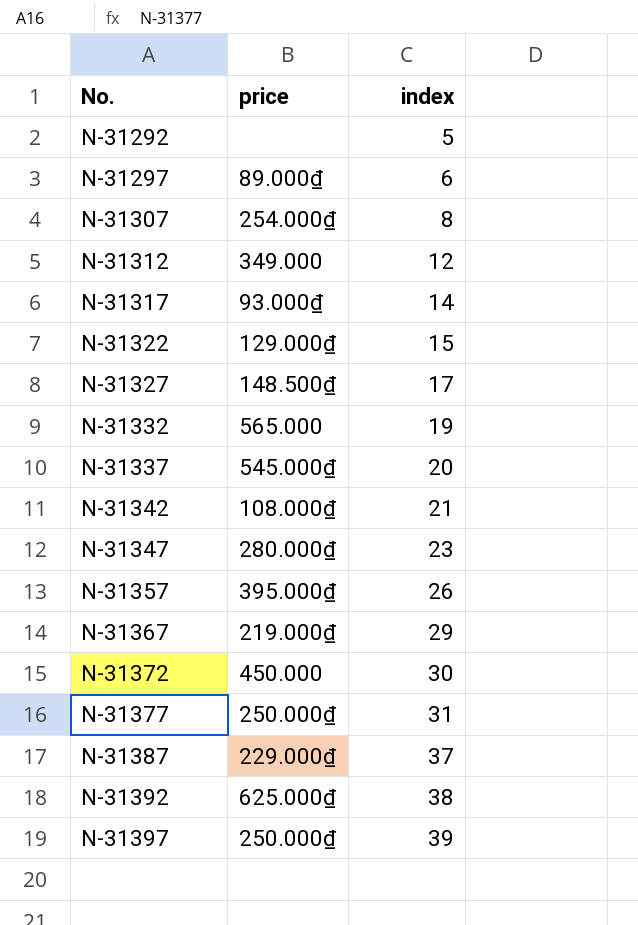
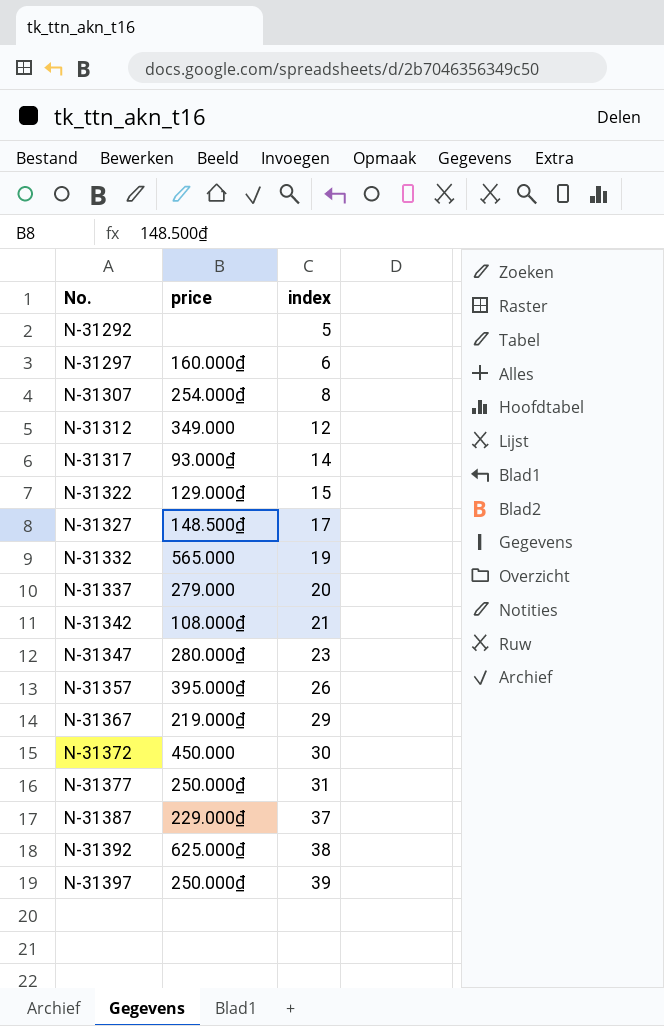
N-31297 | price: 89.000₫ -> 160.000₫
N-31337 | price: 545.000₫ -> 279.000

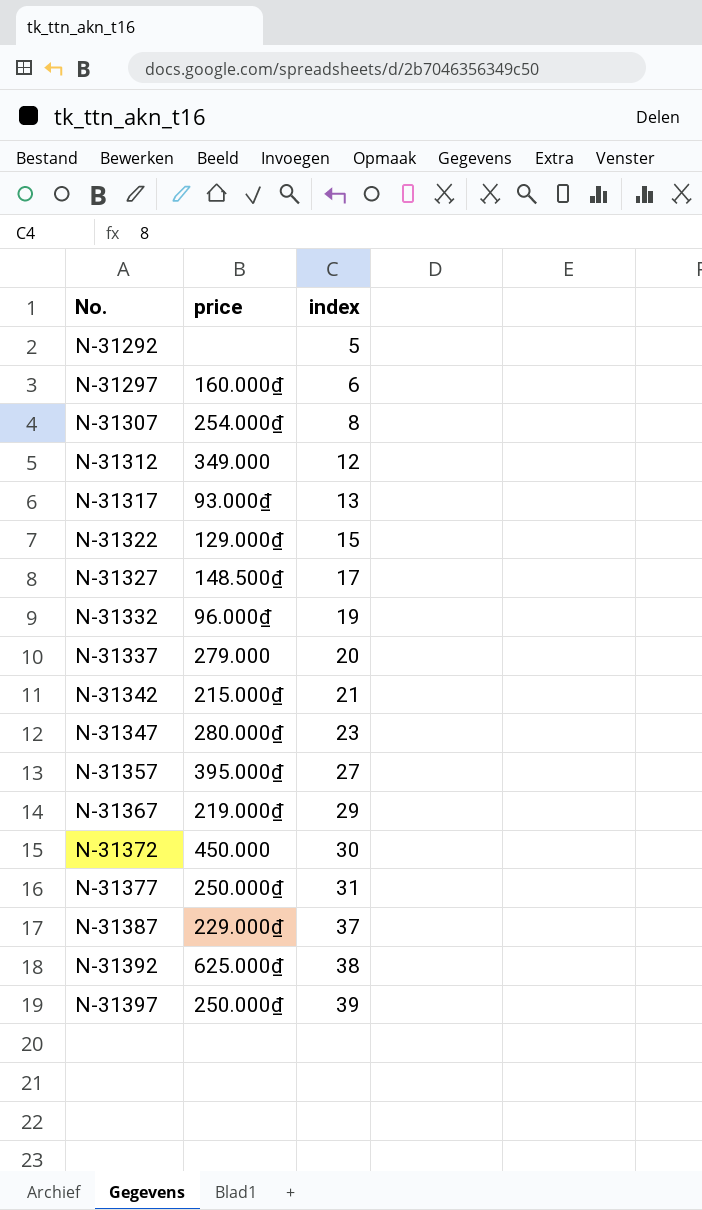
N-31317 | index: 14 -> 13
N-31332 | price: 565.000 -> 96.000₫
N-31342 | price: 108.000₫ -> 215.000₫
N-31357 | index: 26 -> 27

